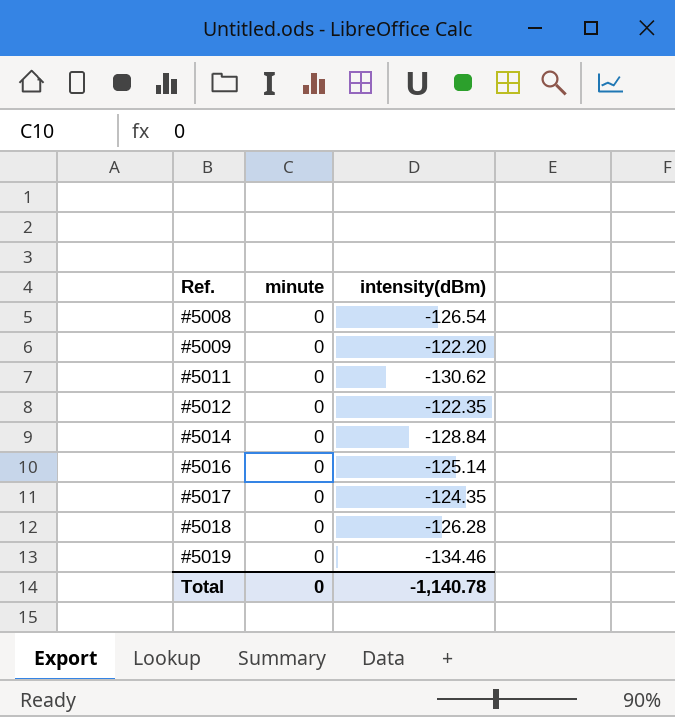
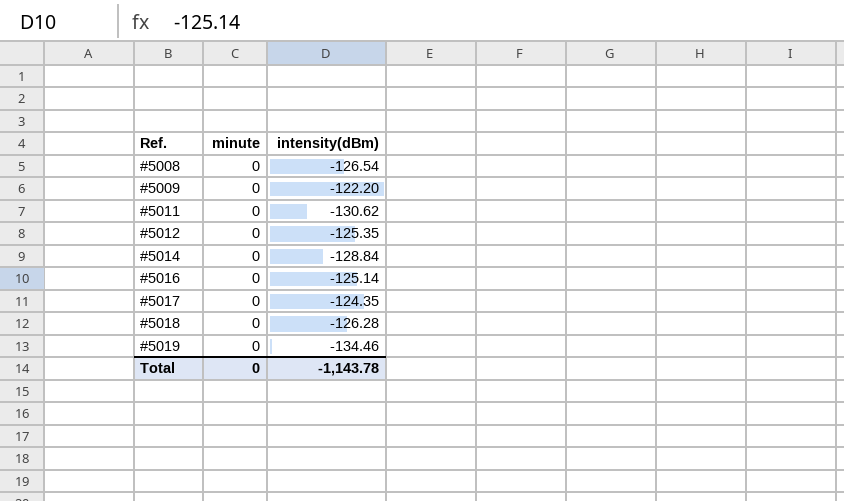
#5012 | intensity(dBm): -122.35 -> -125.35
Total | intensity(dBm): -1,140.78 -> -1,143.78

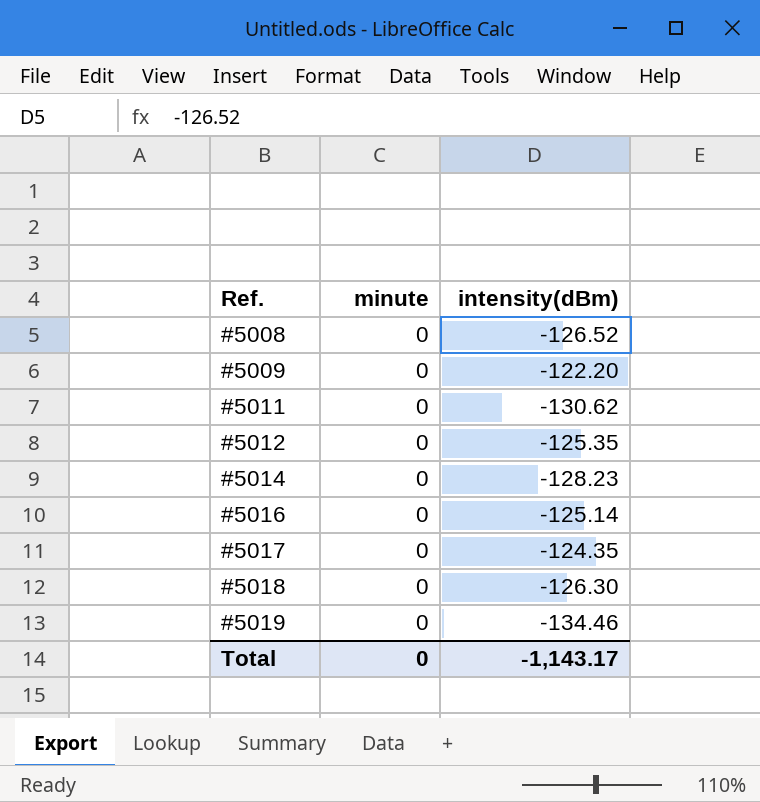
#5008 | intensity(dBm): -126.54 -> -126.52
#5014 | intensity(dBm): -128.84 -> -128.23
#5018 | intensity(dBm): -126.28 -> -126.30
Total | intensity(dBm): -1,143.78 -> -1,143.17

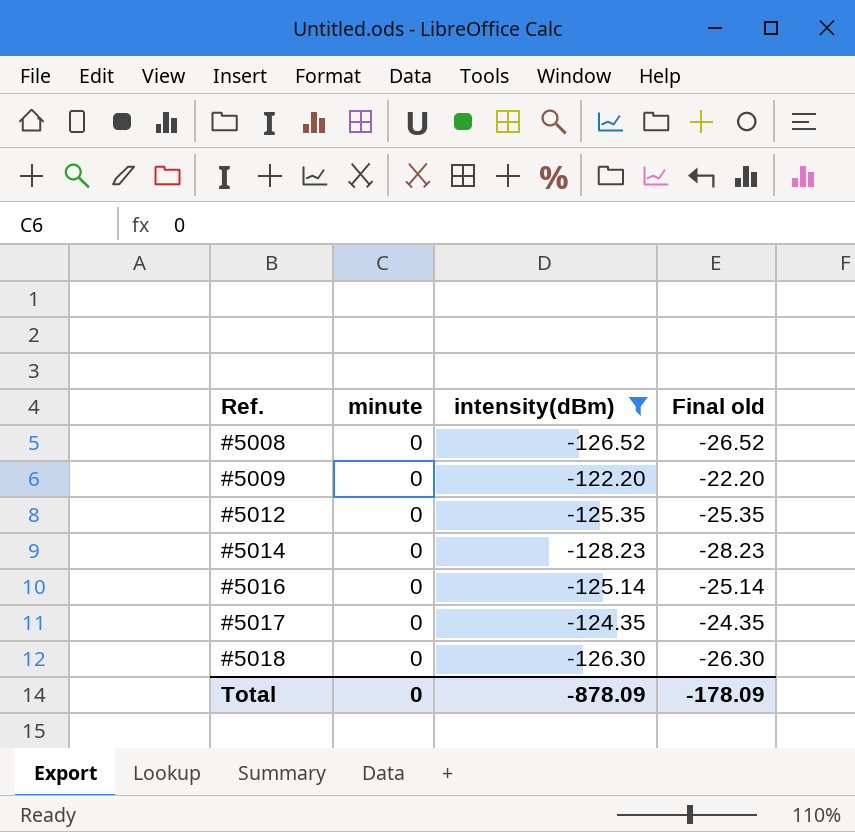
filter: none -> intensity(dBm) >= -128.23
column Final old | formula: none -> [intensity(dBm)] + 100
Total | intensity(dBm): -1,143.17 -> -878.09

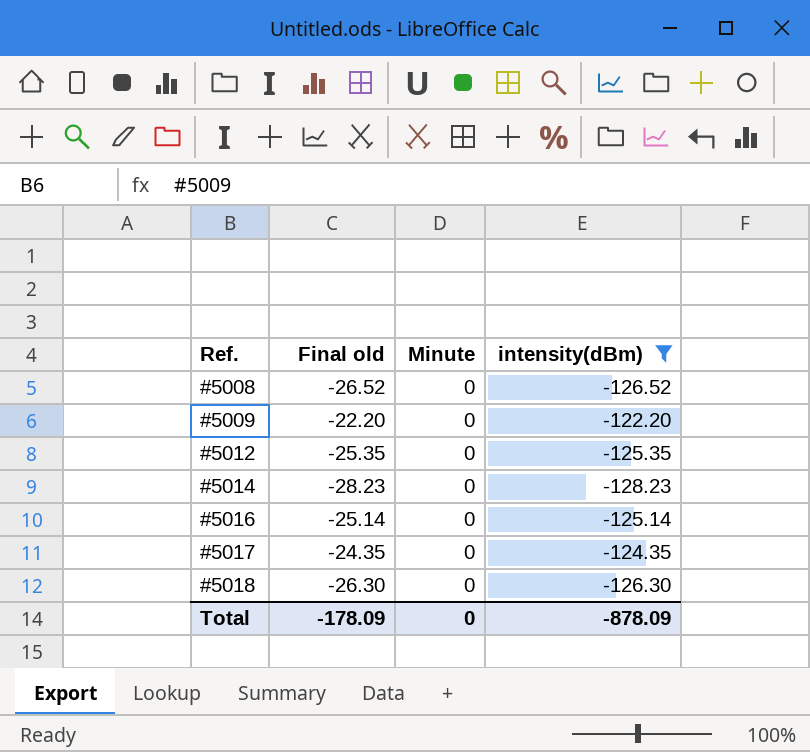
column Final old | position: 4 -> 2
column name: minute -> Minute

